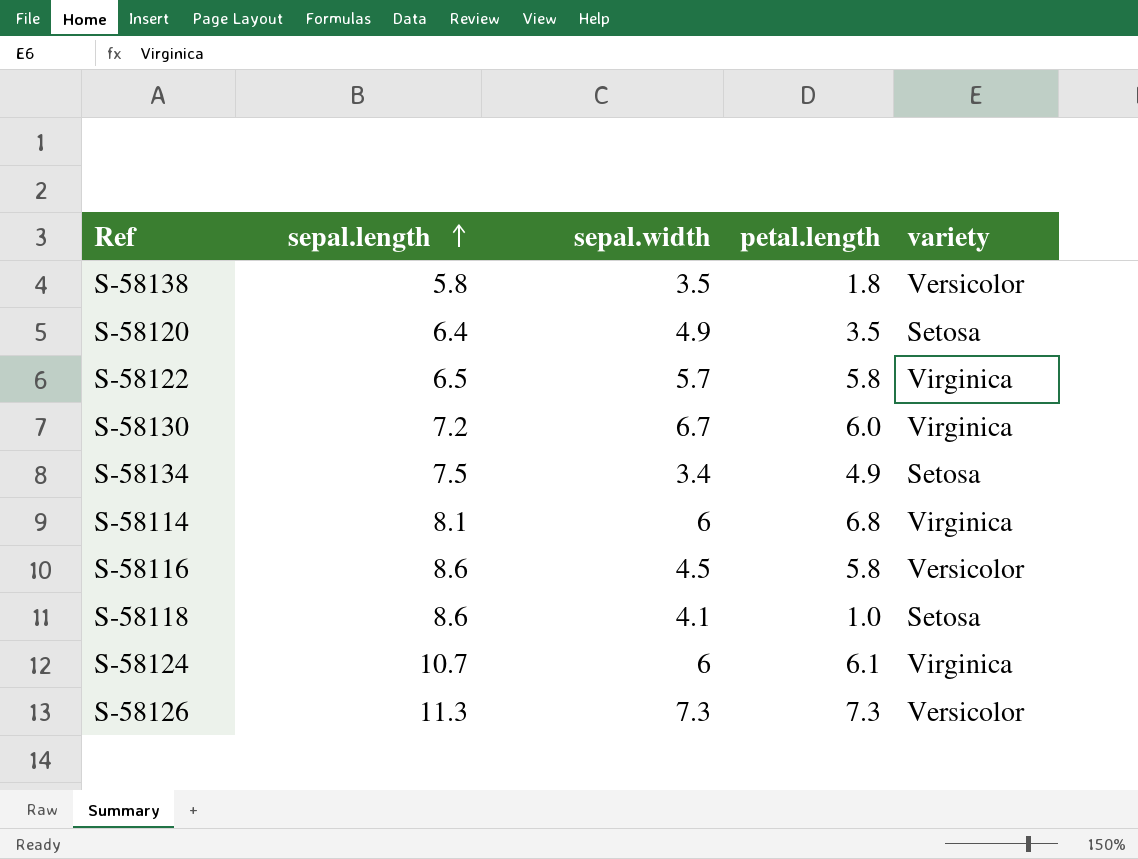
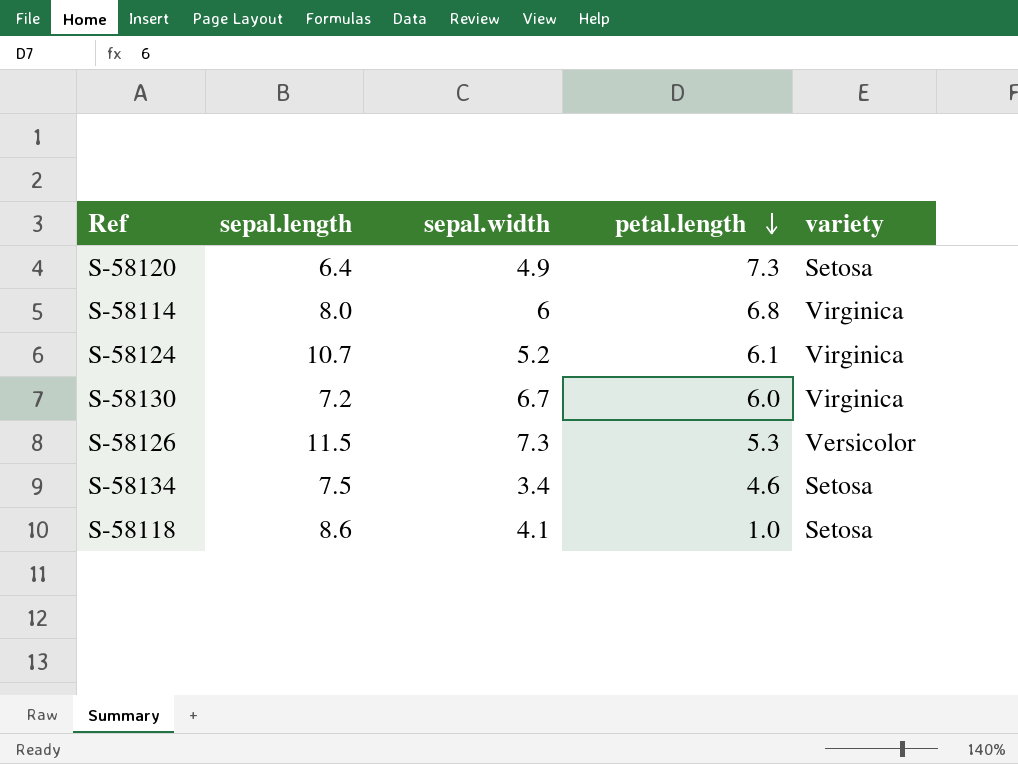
row order: sepal.length ascending -> petal.length descending
row S-58138: 5.8 | 3.5 | 1.8 | Versicolor -> none
row S-58122: 6.5 | 5.7 | 5.8 | Virginica -> none
row S-58116: 8.6 | 4.5 | 5.8 | Versicolor -> none
S-58120 | petal.length: 3.5 -> 7.3
S-58114 | sepal.length: 8.1 -> 8.0
S-58124 | sepal.width: 6 -> 5.2
S-58126 | sepal.length: 11.3 -> 11.5
S-58126 | petal.length: 7.3 -> 5.3
S-58134 | petal.length: 4.9 -> 4.6

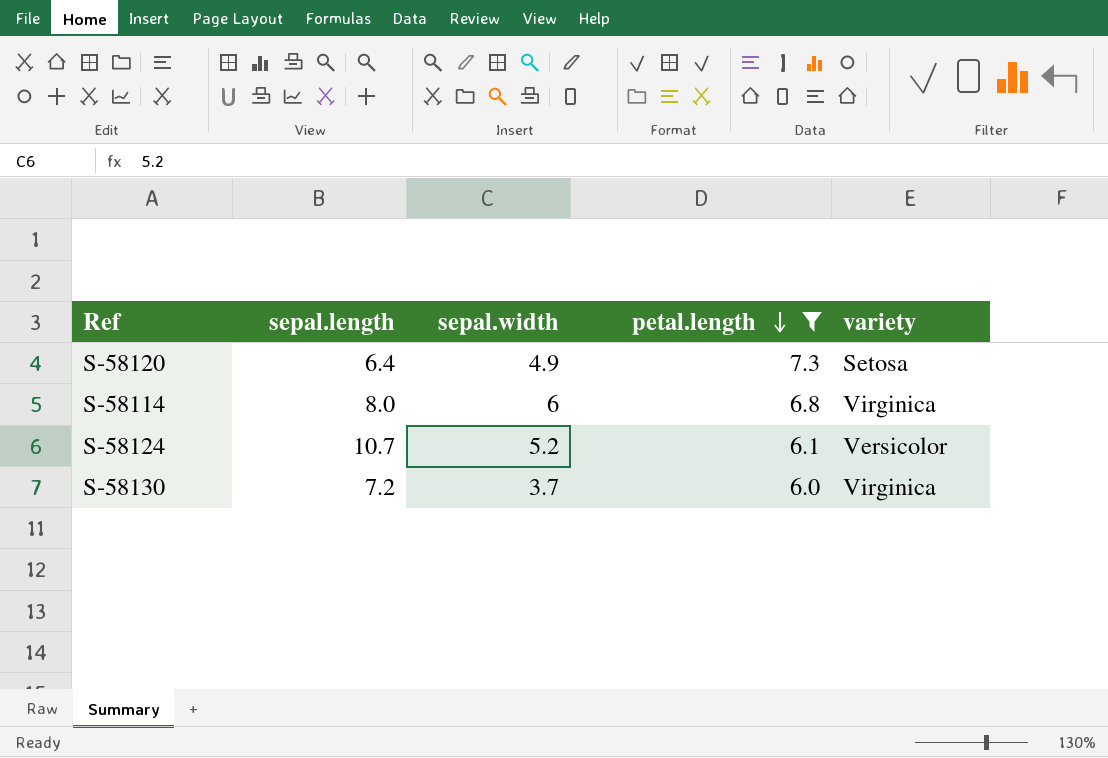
filter: none -> petal.length >= 6.0
S-58124 | variety: Virginica -> Versicolor
S-58130 | sepal.width: 6.7 -> 3.7

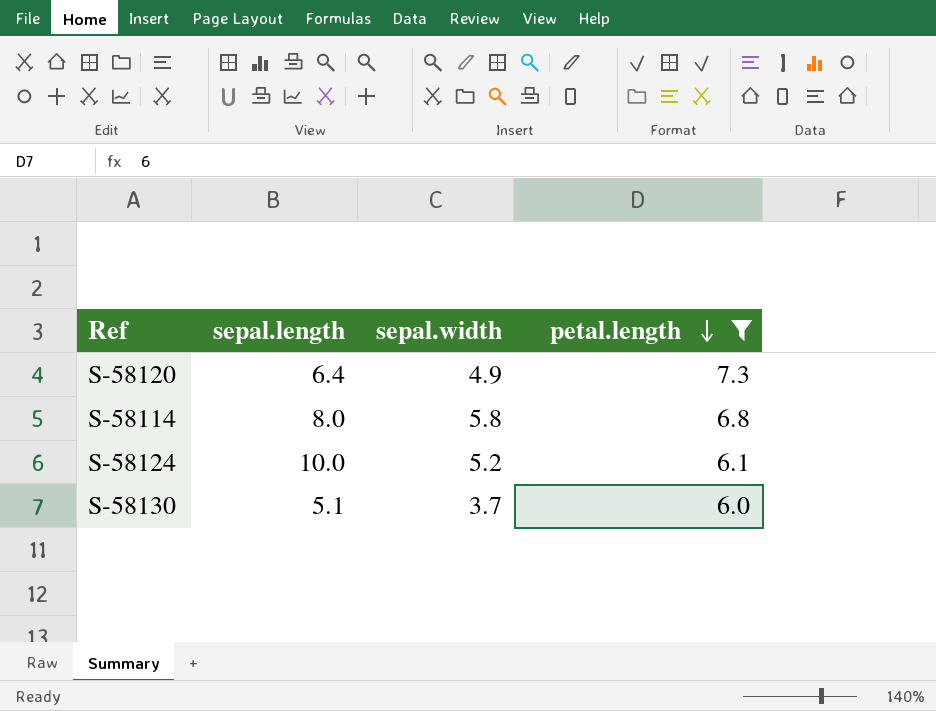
column variety | position: 5 -> none
S-58114 | sepal.width: 6 -> 5.8
S-58124 | sepal.length: 10.7 -> 10.0
S-58130 | sepal.length: 7.2 -> 5.1

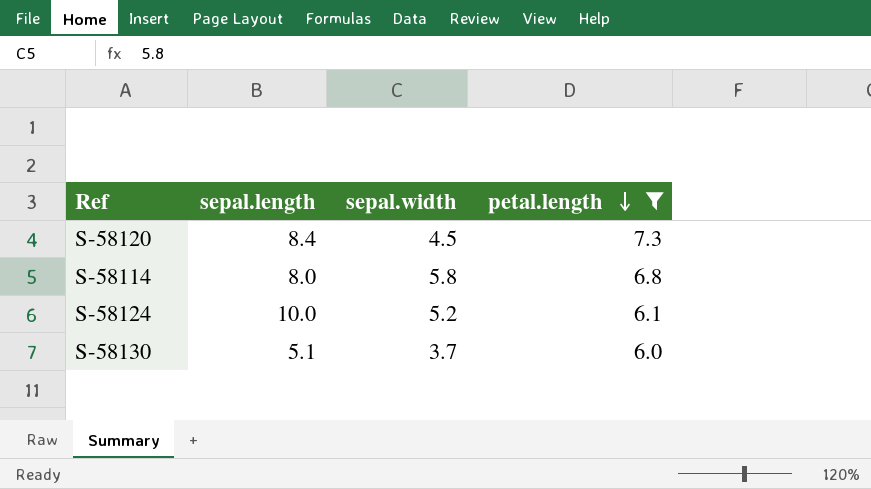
S-58120 | sepal.length: 6.4 -> 8.4
S-58120 | sepal.width: 4.9 -> 4.5

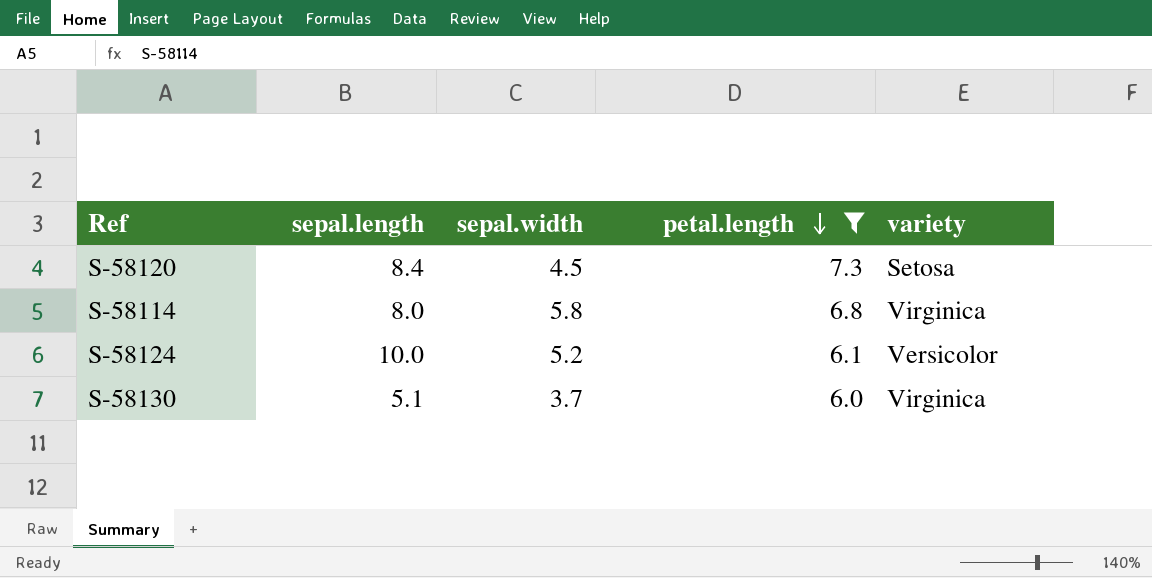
column variety | position: none -> 5

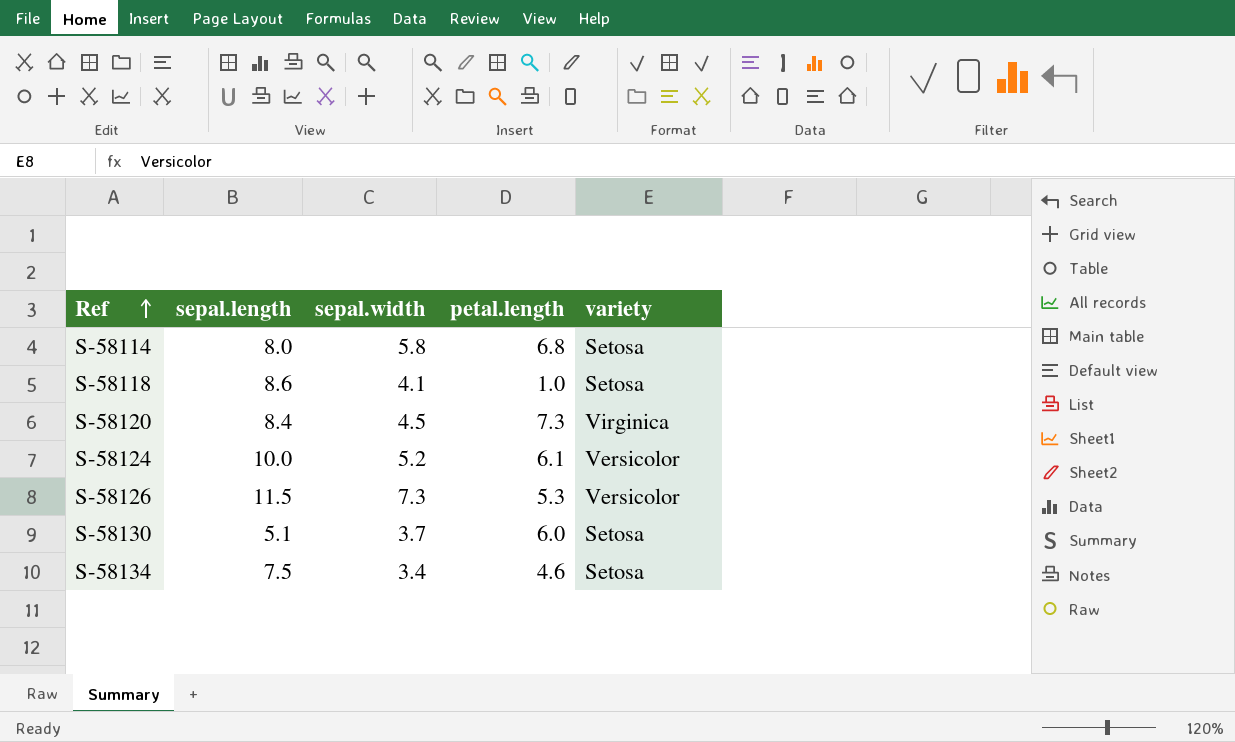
filter: petal.length >= 6.0 -> none
row order: petal.length descending -> Ref ascending
S-58114 | variety: Virginica -> Setosa
S-58120 | variety: Setosa -> Virginica
S-58130 | variety: Virginica -> Setosa

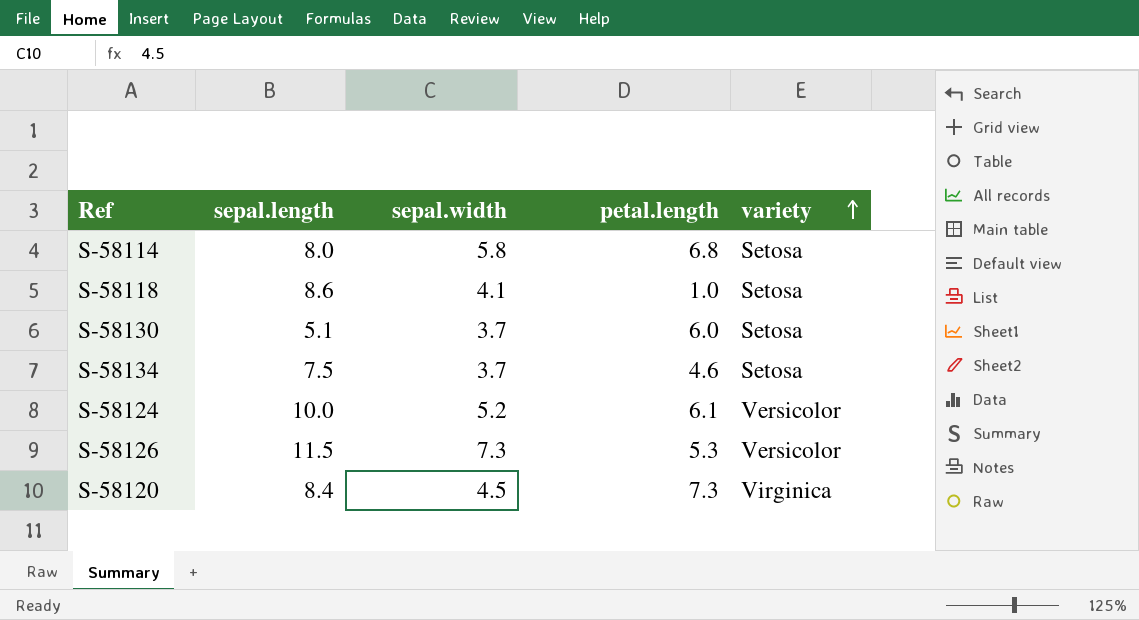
row order: Ref ascending -> variety ascending
S-58134 | sepal.width: 3.4 -> 3.7

